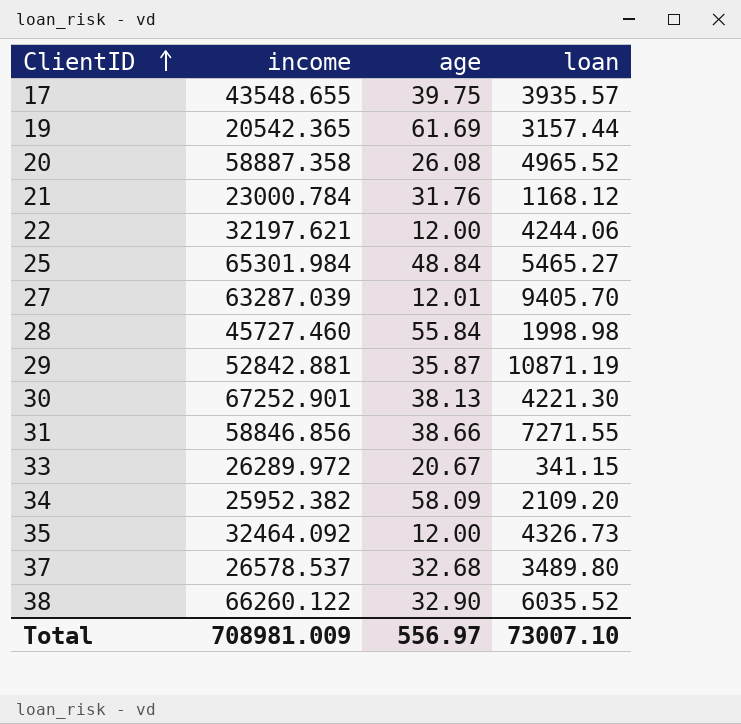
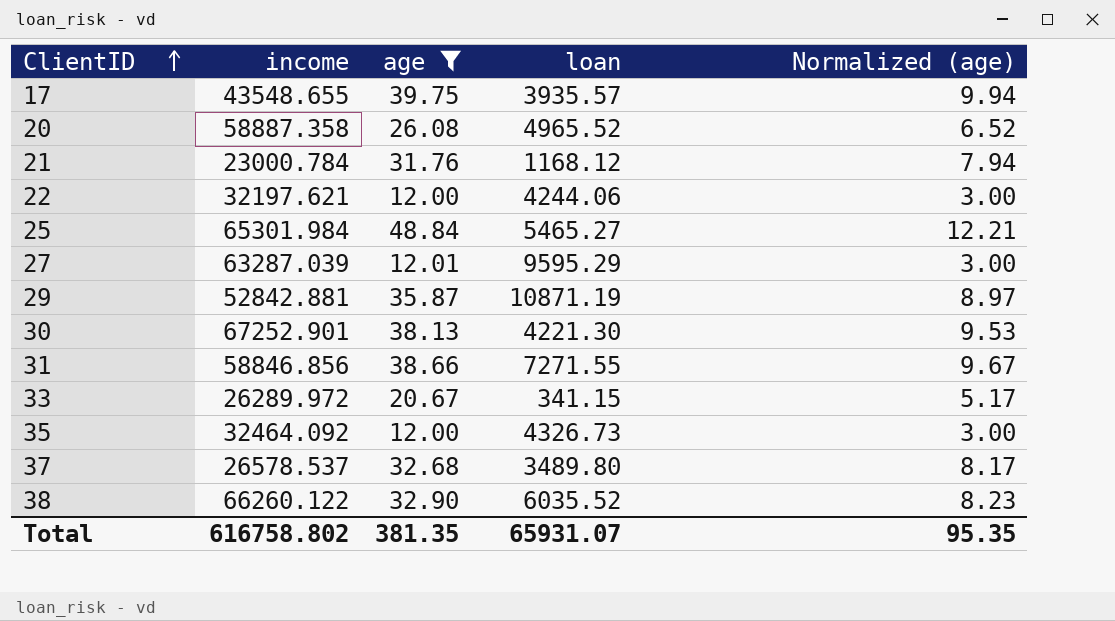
filter: none -> age <= 48.84
column Normalized (age) | formula: none -> [age] * 0.25
27 | loan: 9405.70 -> 9595.29
Total | income: 708981.009 -> 616758.802
Total | age: 556.97 -> 381.35
Total | loan: 73007.10 -> 65931.07

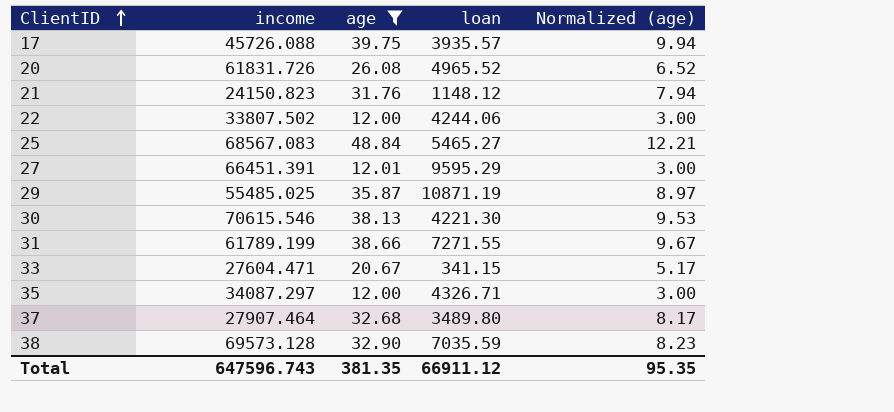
17 | income: 43548.655 -> 45726.088
20 | income: 58887.358 -> 61831.726
21 | income: 23000.784 -> 24150.823
21 | loan: 1168.12 -> 1148.12
22 | income: 32197.621 -> 33807.502
25 | income: 65301.984 -> 68567.083
27 | income: 63287.039 -> 66451.391
29 | income: 52842.881 -> 55485.025
30 | income: 67252.901 -> 70615.546
31 | income: 58846.856 -> 61789.199
33 | income: 26289.972 -> 27604.471
35 | income: 32464.092 -> 34087.297
35 | loan: 4326.73 -> 4326.71
37 | income: 26578.537 -> 27907.464
38 | income: 66260.122 -> 69573.128
38 | loan: 6035.52 -> 7035.59
Total | income: 616758.802 -> 647596.743
Total | loan: 65931.07 -> 66911.12

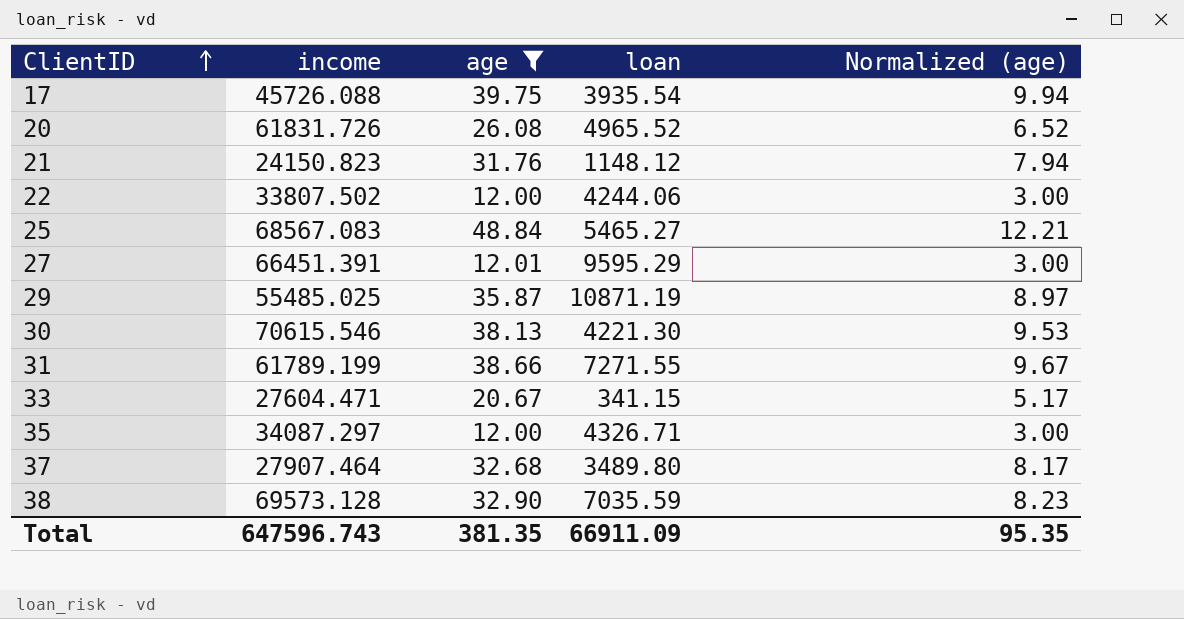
17 | loan: 3935.57 -> 3935.54
Total | loan: 66911.12 -> 66911.09

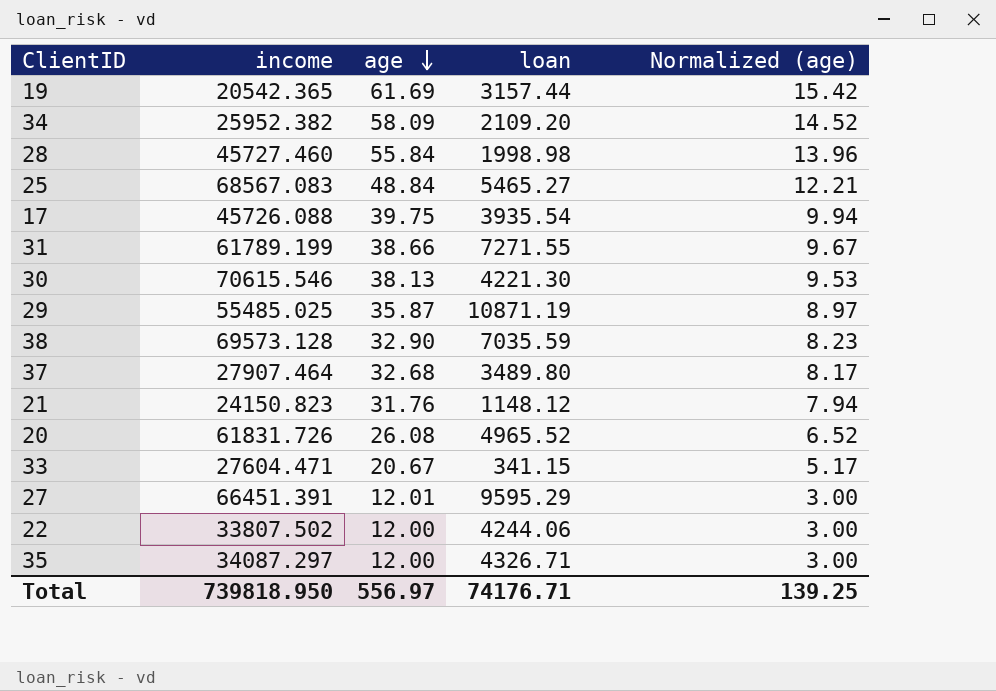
filter: age <= 48.84 -> none
row order: ClientID ascending -> age descending
Total | income: 647596.743 -> 739818.950
Total | age: 381.35 -> 556.97
Total | loan: 66911.09 -> 74176.71
Total | Normalized (age): 95.35 -> 139.25

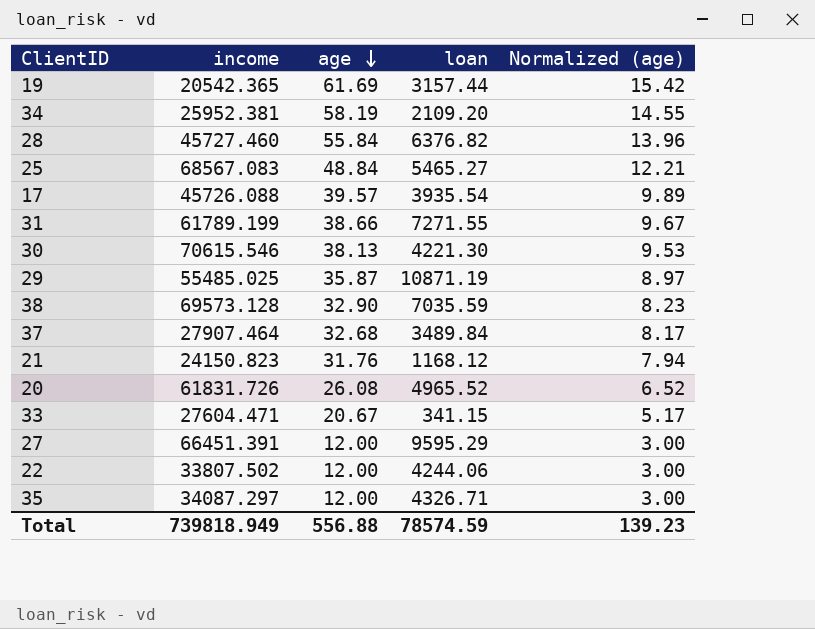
34 | income: 25952.382 -> 25952.381
34 | age: 58.09 -> 58.19
34 | Normalized (age): 14.52 -> 14.55
28 | loan: 1998.98 -> 6376.82
17 | age: 39.75 -> 39.57
17 | Normalized (age): 9.94 -> 9.89
37 | loan: 3489.80 -> 3489.84
21 | loan: 1148.12 -> 1168.12
27 | age: 12.01 -> 12.00
Total | income: 739818.950 -> 739818.949
Total | age: 556.97 -> 556.88
Total | loan: 74176.71 -> 78574.59
Total | Normalized (age): 139.25 -> 139.23

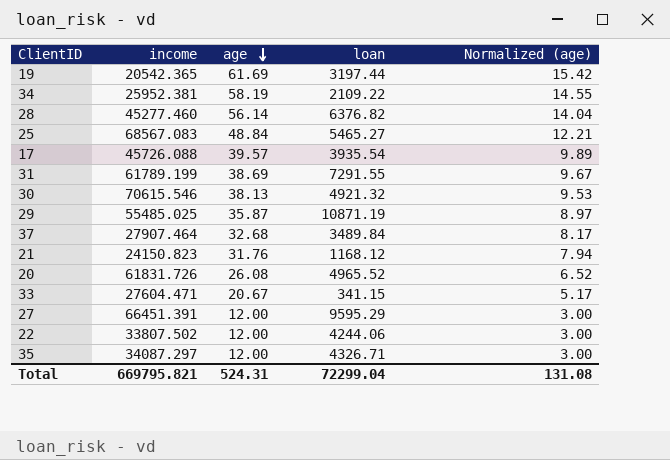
row 38: 69573.128 | 32.90 | 7035.59 | 8.23 -> none
19 | loan: 3157.44 -> 3197.44
34 | loan: 2109.20 -> 2109.22
28 | income: 45727.460 -> 45277.460
28 | age: 55.84 -> 56.14
28 | Normalized (age): 13.96 -> 14.04
31 | age: 38.66 -> 38.69
31 | loan: 7271.55 -> 7291.55
30 | loan: 4221.30 -> 4921.32
Total | income: 739818.949 -> 669795.821
Total | age: 556.88 -> 524.31
Total | loan: 78574.59 -> 72299.04
Total | Normalized (age): 139.23 -> 131.08

